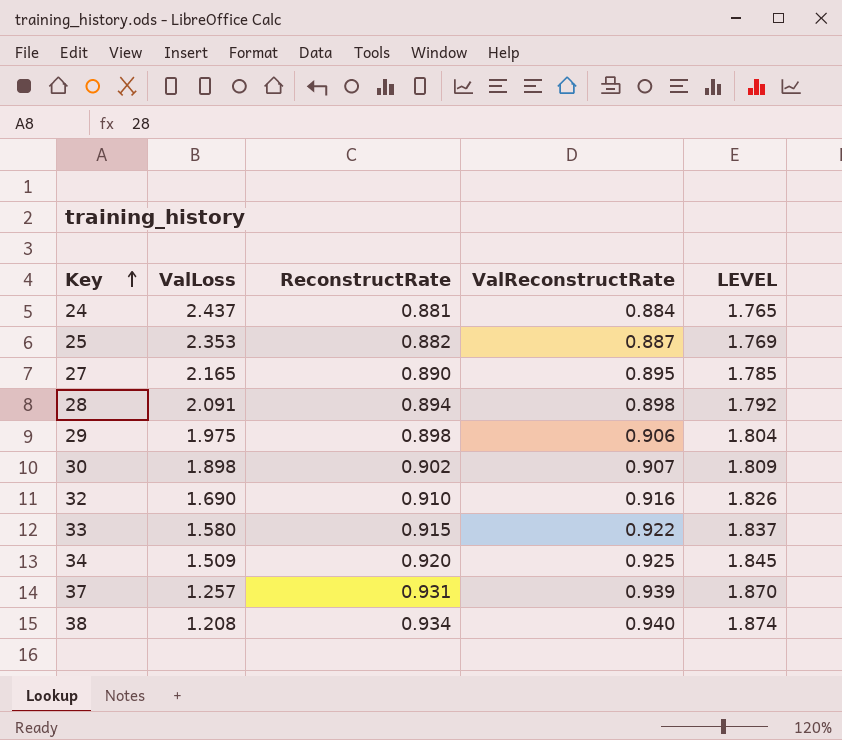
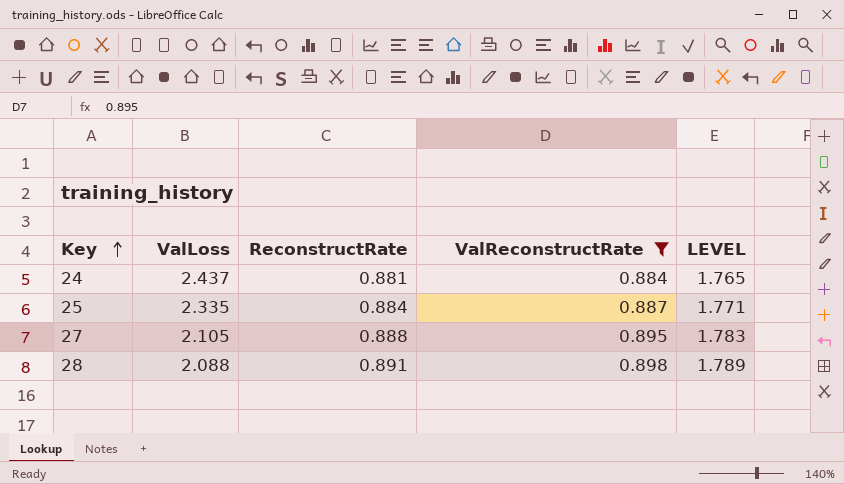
filter: none -> ValReconstructRate <= 0.898
25 | ValLoss: 2.353 -> 2.335
25 | ReconstructRate: 0.882 -> 0.884
25 | LEVEL: 1.769 -> 1.771
27 | ValLoss: 2.165 -> 2.105
27 | ReconstructRate: 0.890 -> 0.888
27 | LEVEL: 1.785 -> 1.783
28 | ValLoss: 2.091 -> 2.088
28 | ReconstructRate: 0.894 -> 0.891
28 | LEVEL: 1.792 -> 1.789

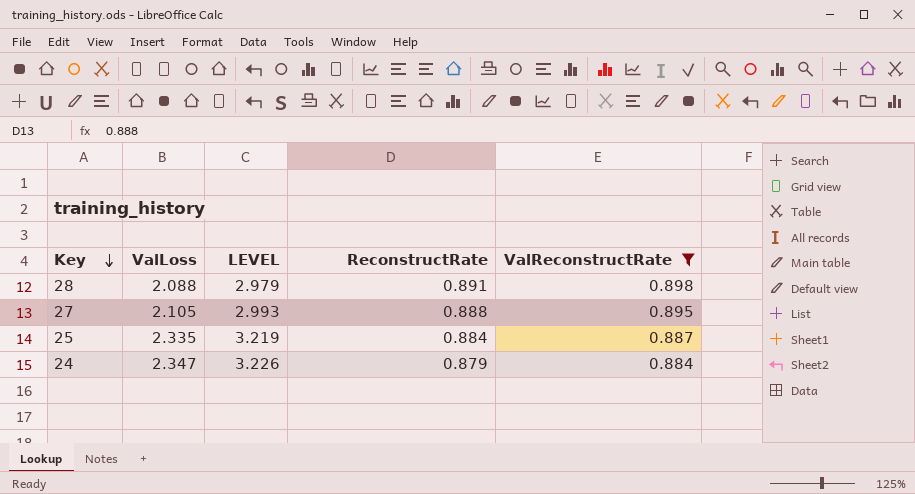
row order: Key ascending -> Key descending
column LEVEL | formula: [ReconstructRate] + [ValReconstructRate] -> [ValLoss] + [ReconstructRate]
column LEVEL | position: 5 -> 3
24 | ValLoss: 2.437 -> 2.347
24 | ReconstructRate: 0.881 -> 0.879

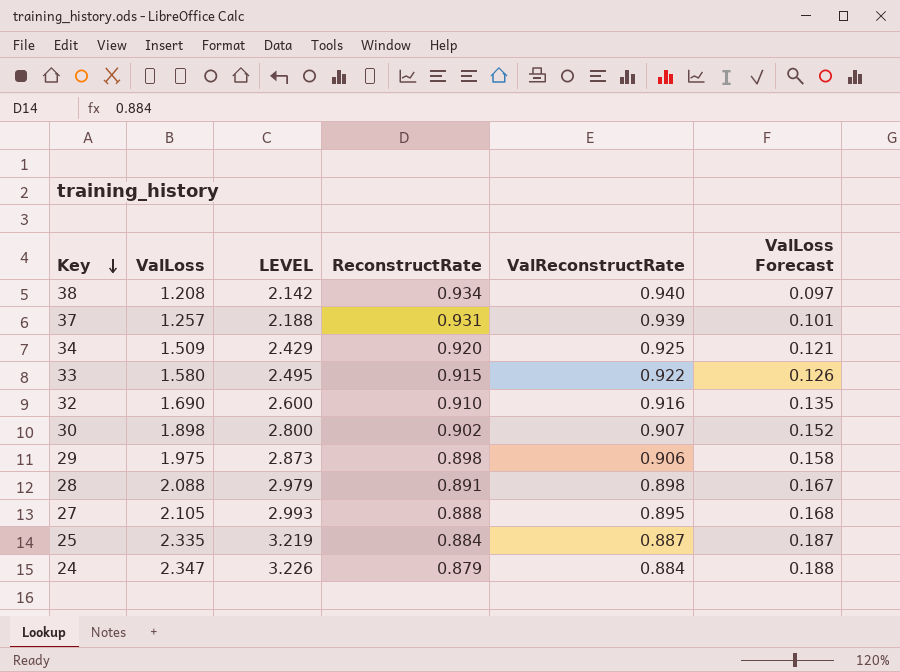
filter: ValReconstructRate <= 0.898 -> none
column ValLoss Forecast | formula: none -> [ValLoss] * 0.08

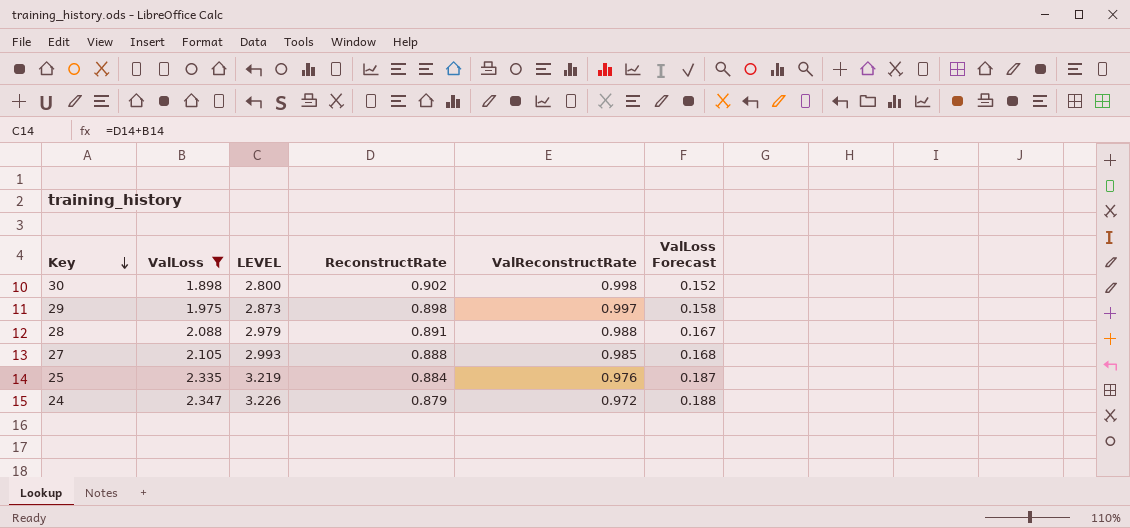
filter: none -> ValLoss >= 1.898
30 | ValReconstructRate: 0.907 -> 0.998
29 | ValReconstructRate: 0.906 -> 0.997
28 | ValReconstructRate: 0.898 -> 0.988
27 | ValReconstructRate: 0.895 -> 0.985
25 | ValReconstructRate: 0.887 -> 0.976
24 | ValReconstructRate: 0.884 -> 0.972

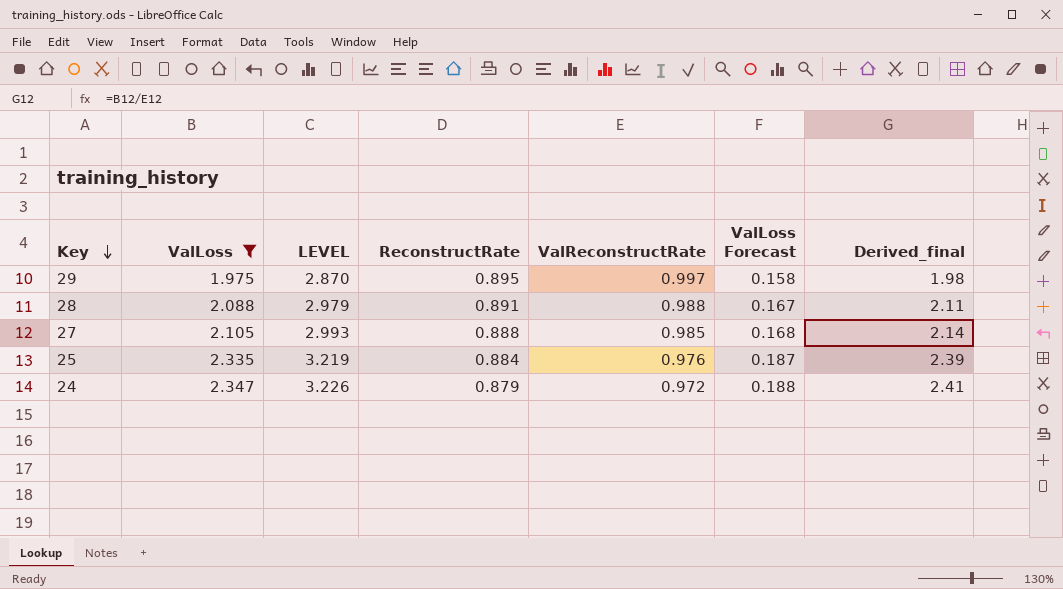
column Derived_final | formula: none -> [ValLoss] / [ValReconstructRate]
row 30: 1.898 | 2.800 | 0.902 | 0.998 | 0.152 -> none
29 | LEVEL: 2.873 -> 2.870
29 | ReconstructRate: 0.898 -> 0.895

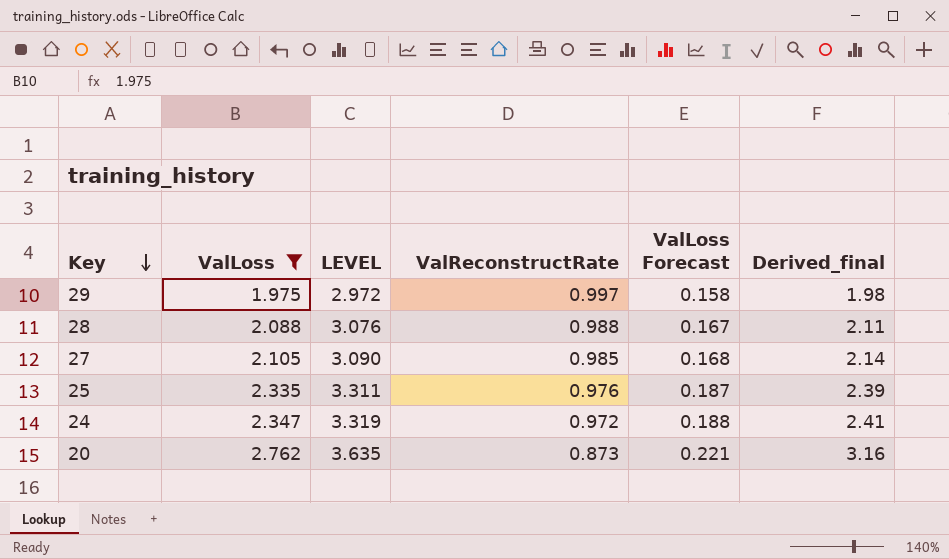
column ReconstructRate | position: 4 -> none
column LEVEL | formula: [ValLoss] + [ReconstructRate] -> [ValLoss] + [ValReconstructRate]
row 20: none -> 2.762 | 3.635 | 0.873 | 0.221 | 3.16

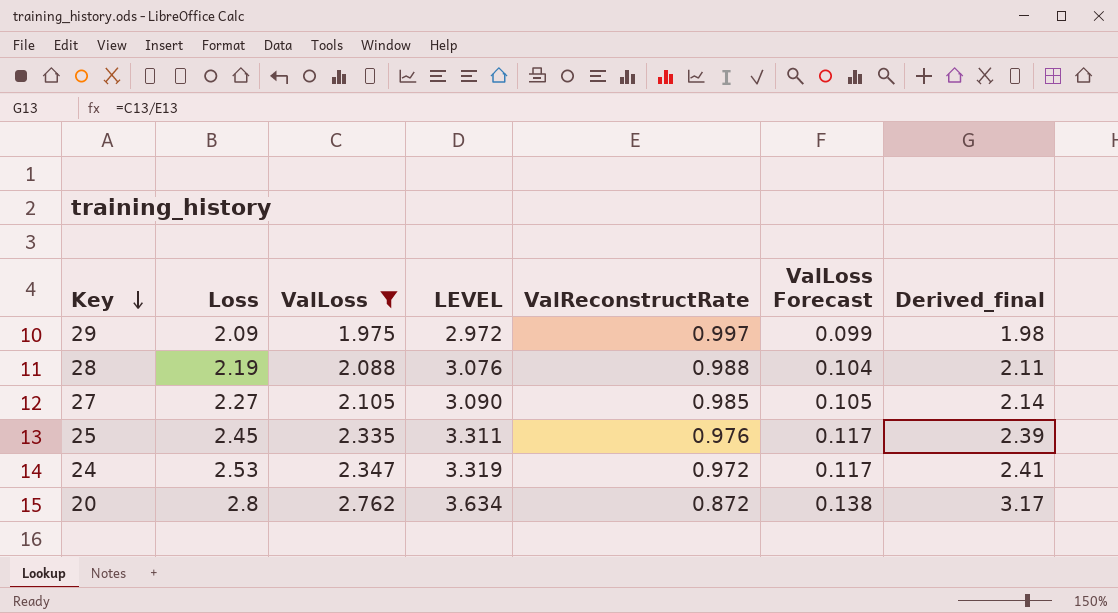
column Loss | position: none -> 2
column ValLoss Forecast | formula: [ValLoss] * 0.08 -> [ValLoss] * 0.05
20 | LEVEL: 3.635 -> 3.634
20 | ValReconstructRate: 0.873 -> 0.872
20 | Derived_final: 3.16 -> 3.17

